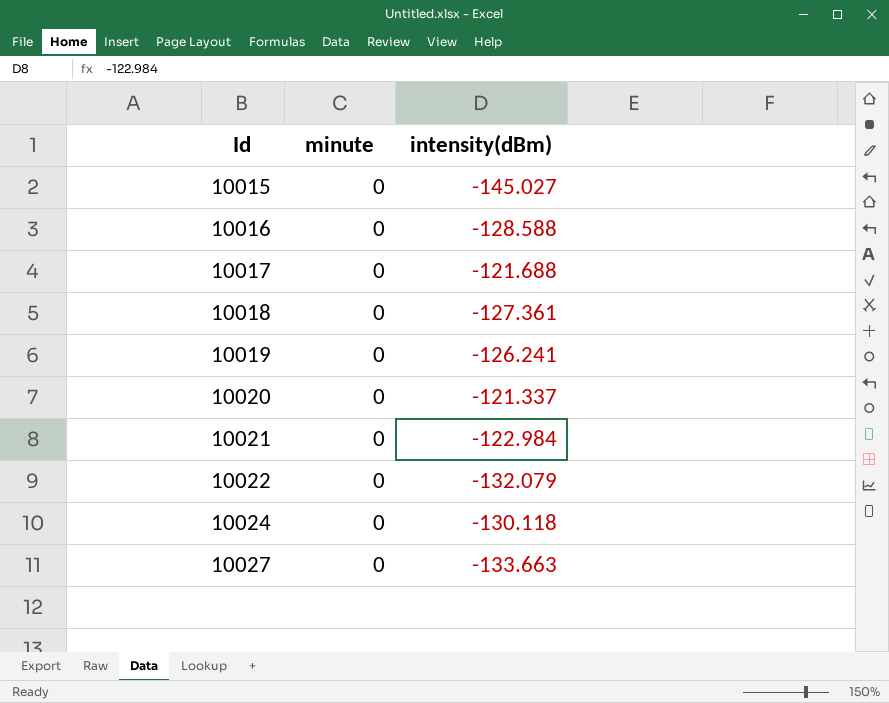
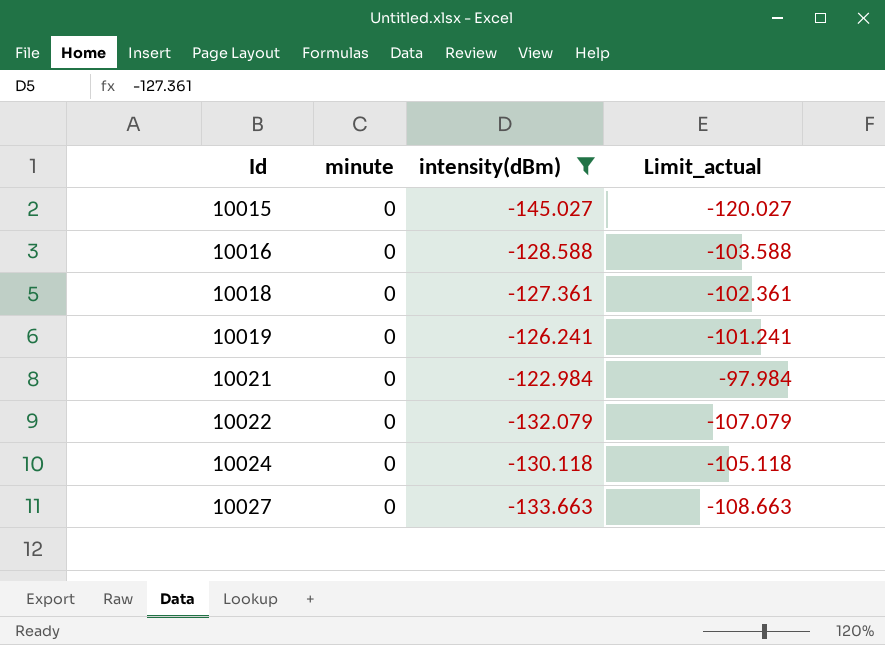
filter: none -> intensity(dBm) <= -122.984
column Limit_actual | formula: none -> [intensity(dBm)] + 25

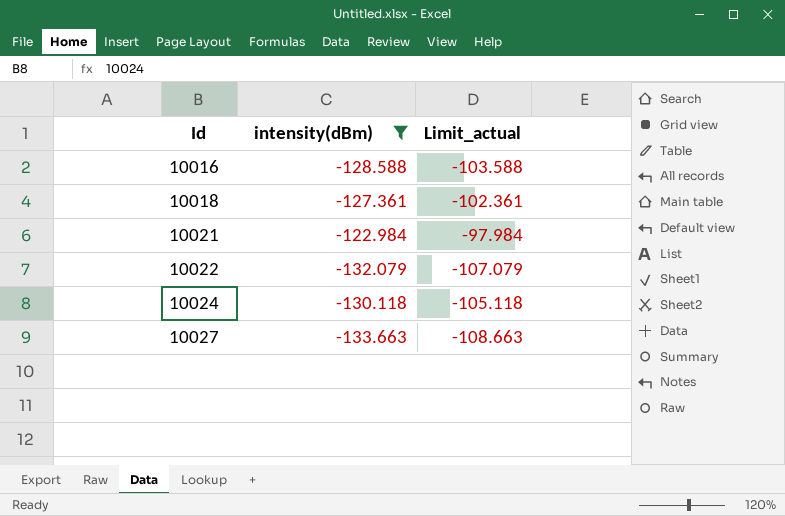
column minute | position: 2 -> none
row 10015: 0 | -145.027 | -120.027 -> none
row 10019: 0 | -126.241 | -101.241 -> none

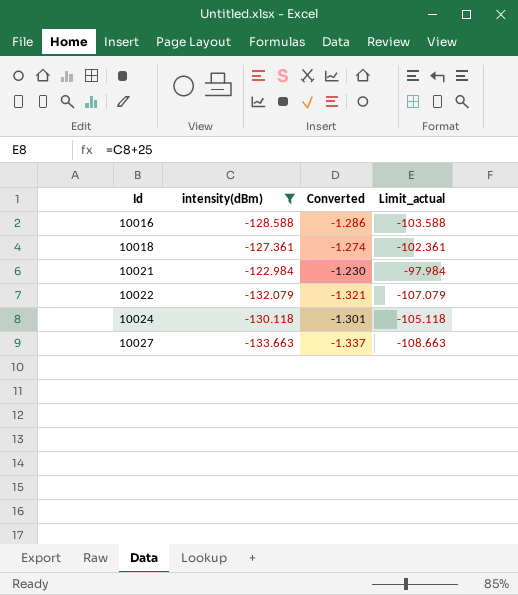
column Converted | formula: none -> [intensity(dBm)] * 0.01

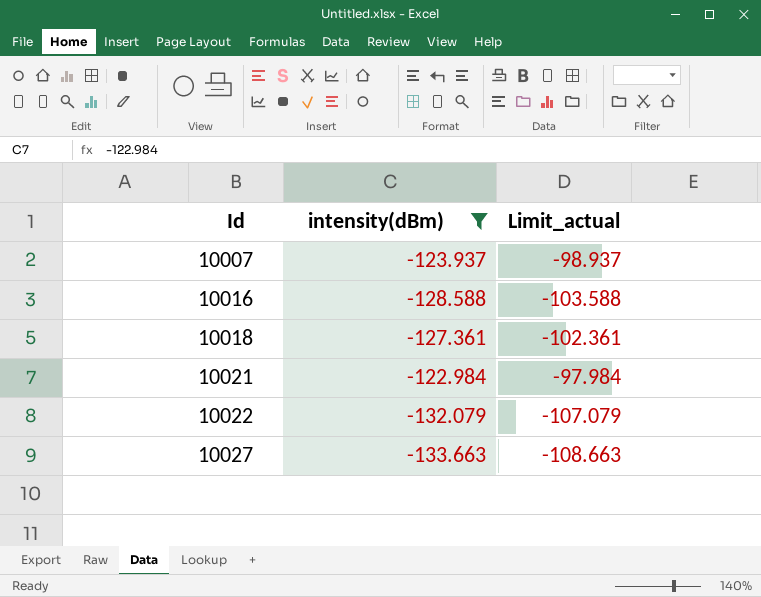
column Converted | formula: [intensity(dBm)] * 0.01 -> none
row 10024: -130.118 | -1.301 | -105.118 -> none
row 10007: none -> -123.937 | -98.937

